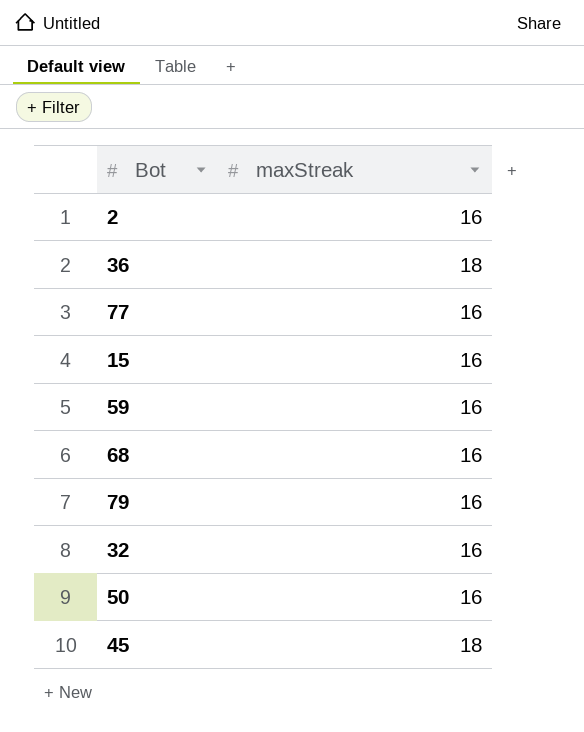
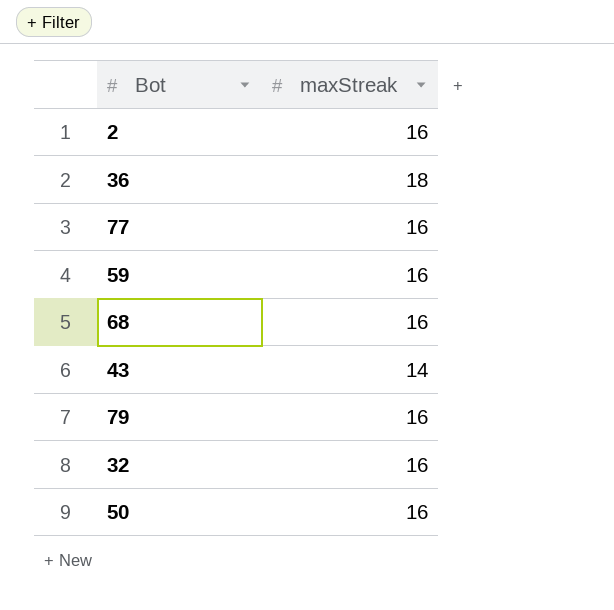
row 15: 16 -> none
row 45: 18 -> none
row 43: none -> 14

